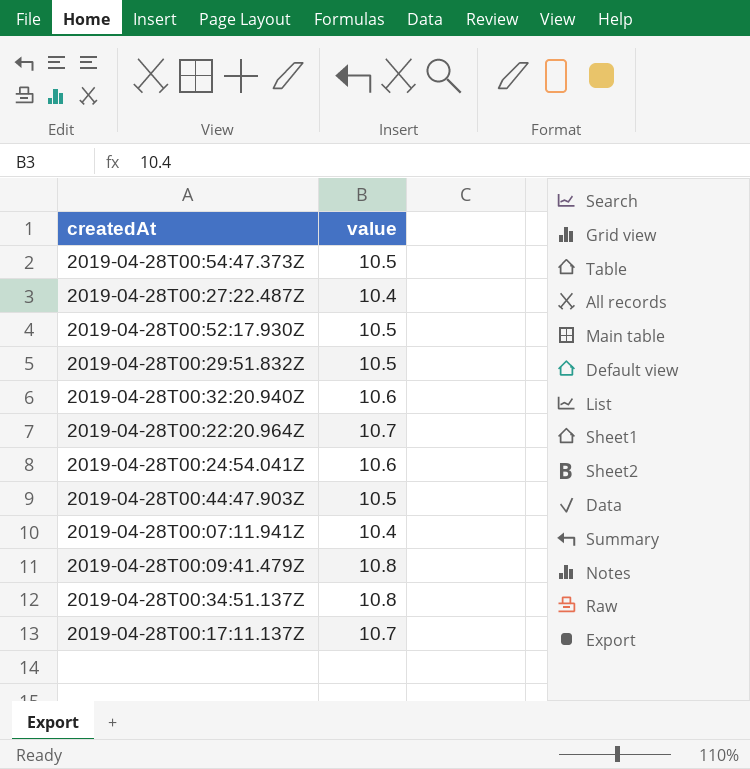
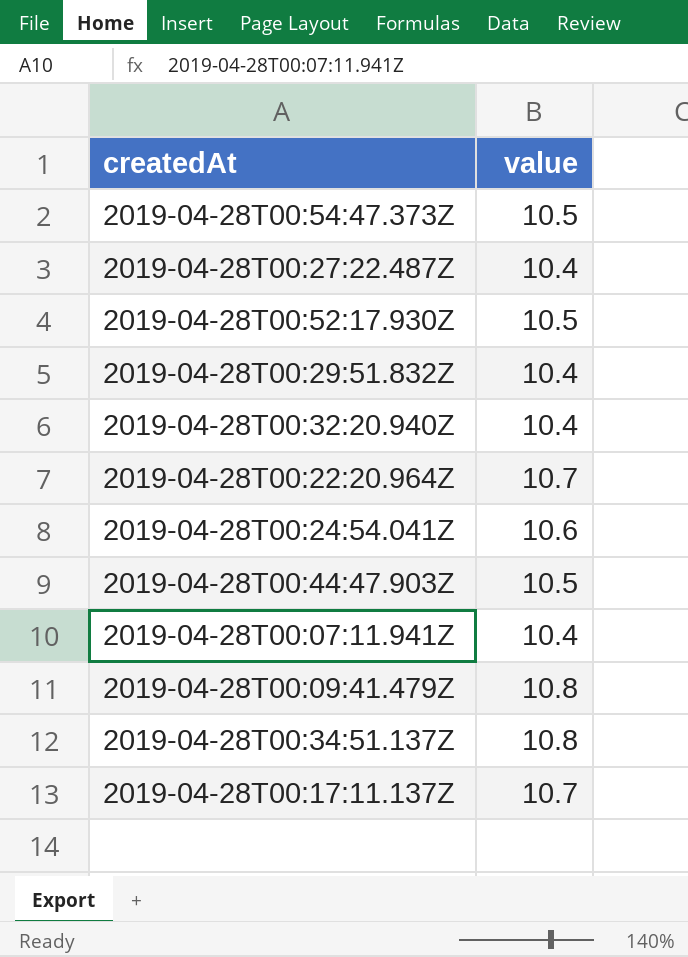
2019-04-28T00:29:51.832Z | value: 10.5 -> 10.4
2019-04-28T00:32:20.940Z | value: 10.6 -> 10.4

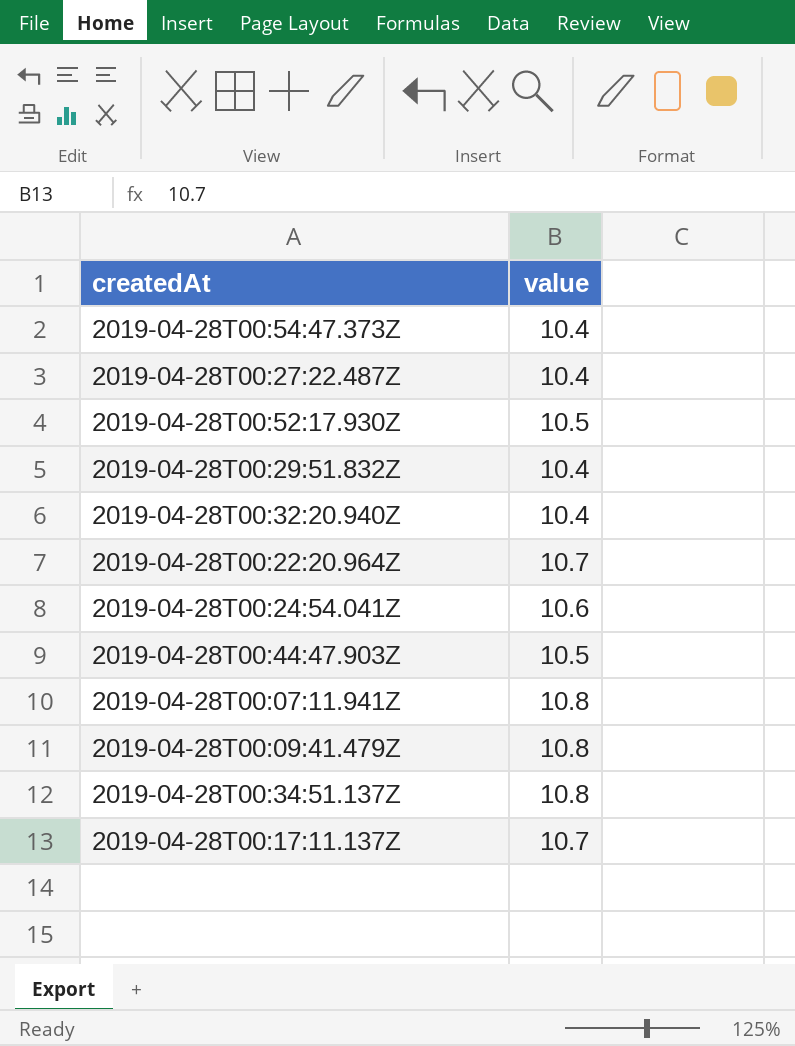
2019-04-28T00:54:47.373Z | value: 10.5 -> 10.4
2019-04-28T00:07:11.941Z | value: 10.4 -> 10.8

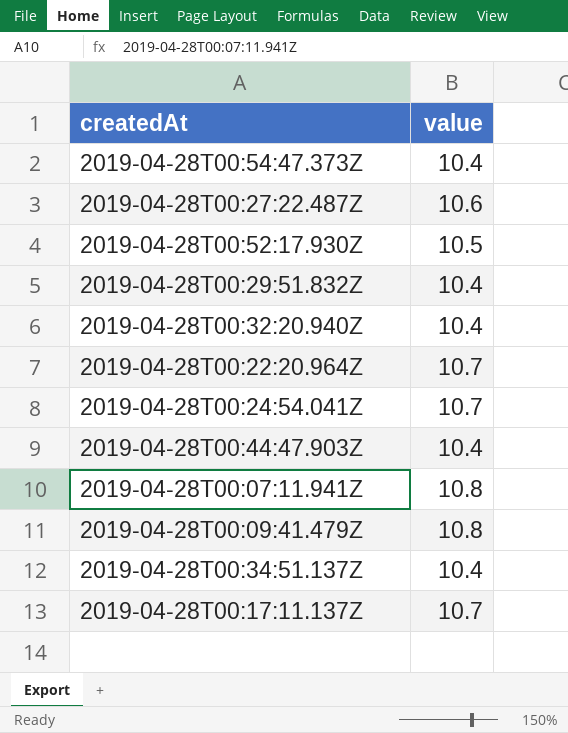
2019-04-28T00:27:22.487Z | value: 10.4 -> 10.6
2019-04-28T00:24:54.041Z | value: 10.6 -> 10.7
2019-04-28T00:44:47.903Z | value: 10.5 -> 10.4
2019-04-28T00:34:51.137Z | value: 10.8 -> 10.4

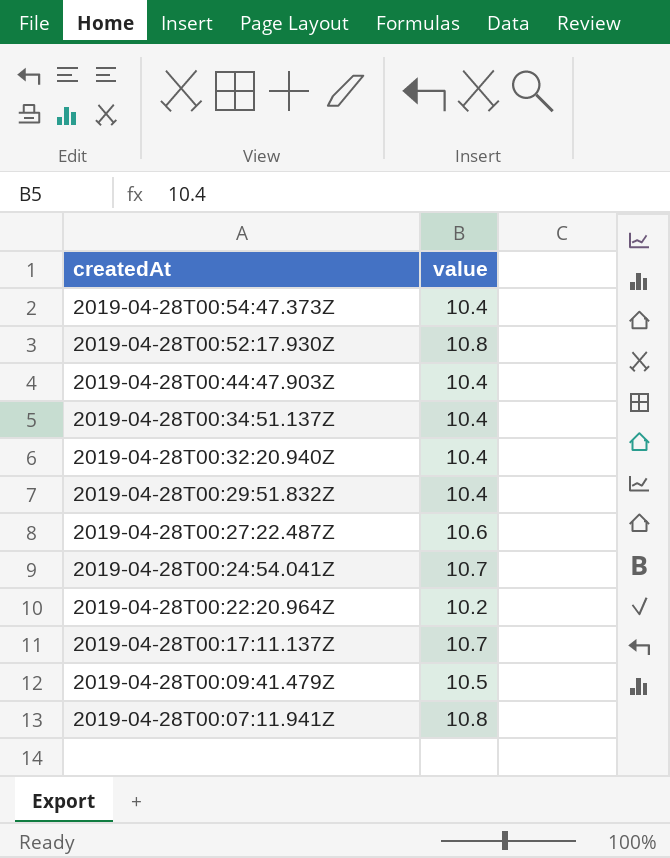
row order: none -> createdAt descending
2019-04-28T00:52:17.930Z | value: 10.5 -> 10.8
2019-04-28T00:22:20.964Z | value: 10.7 -> 10.2
2019-04-28T00:09:41.479Z | value: 10.8 -> 10.5

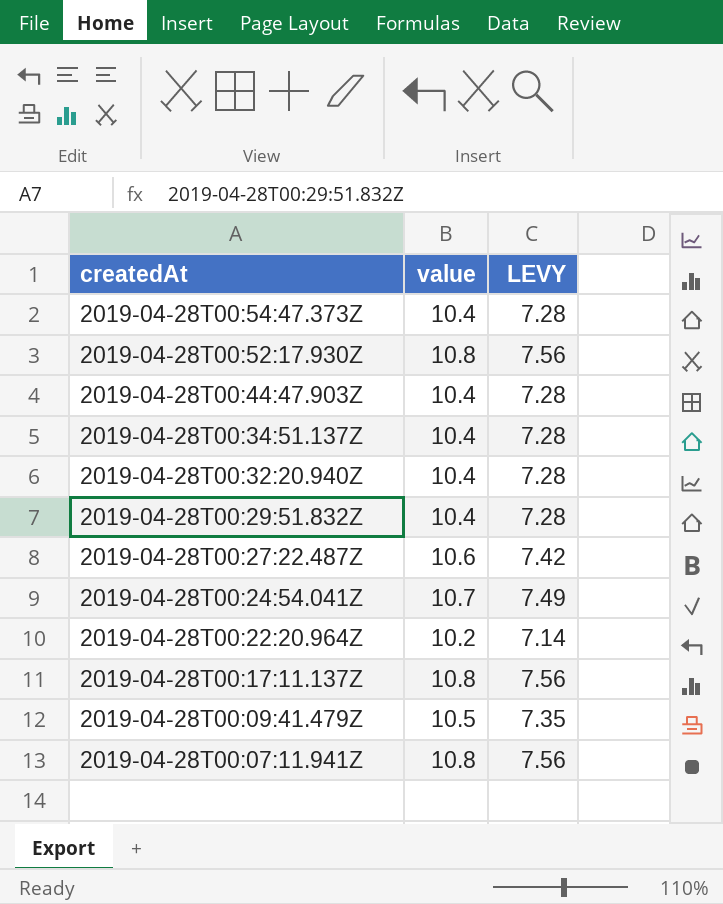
column LEVY | formula: none -> [value] * 0.7
2019-04-28T00:17:11.137Z | value: 10.7 -> 10.8

